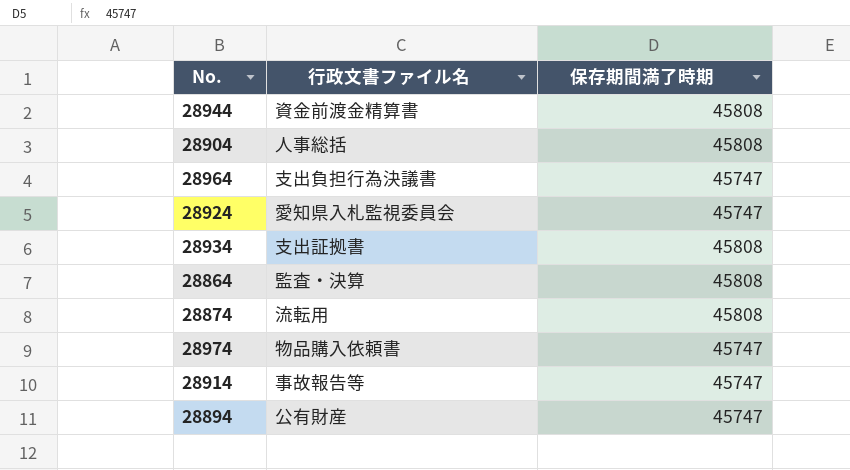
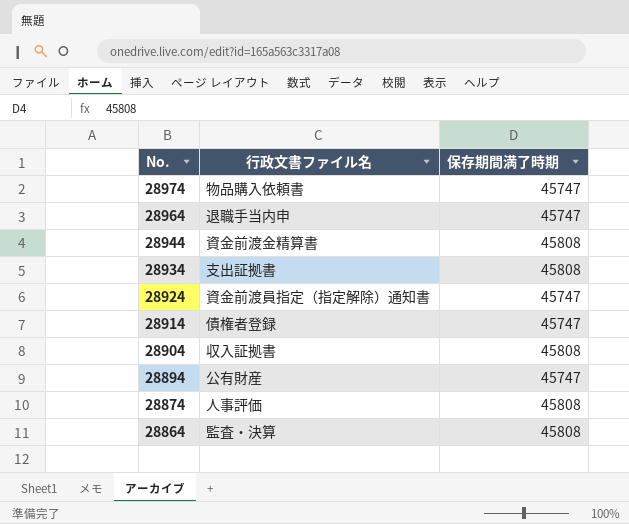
row order: none -> No. descending
28964 | 行政文書ファイル名: 支出負担行為決議書 -> 退職手当内申
28924 | 行政文書ファイル名: 愛知県入札監視委員会 -> 資金前渡員指定（指定解除）通知書
28914 | 行政文書ファイル名: 事故報告等 -> 債権者登録
28904 | 行政文書ファイル名: 人事総括 -> 収入証拠書
28874 | 行政文書ファイル名: 流転用 -> 人事評価

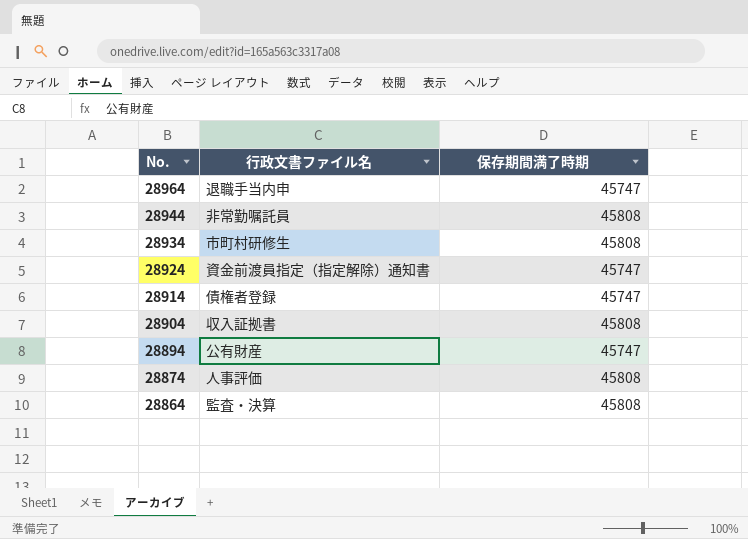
row 28974: 物品購入依頼書 | 45747 -> none
28944 | 行政文書ファイル名: 資金前渡金精算書 -> 非常勤嘱託員
28934 | 行政文書ファイル名: 支出証拠書 -> 市町村研修生

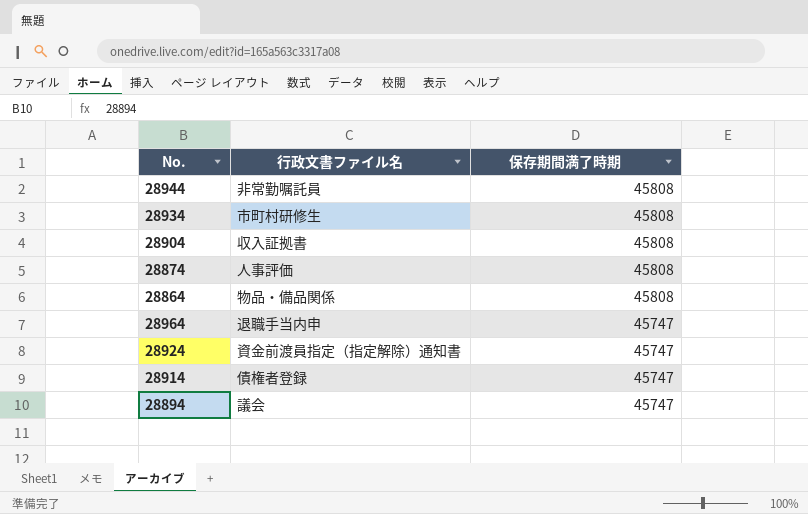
row order: No. descending -> 保存期間満了時期 descending
28864 | 行政文書ファイル名: 監査・決算 -> 物品・備品関係
28894 | 行政文書ファイル名: 公有財産 -> 議会

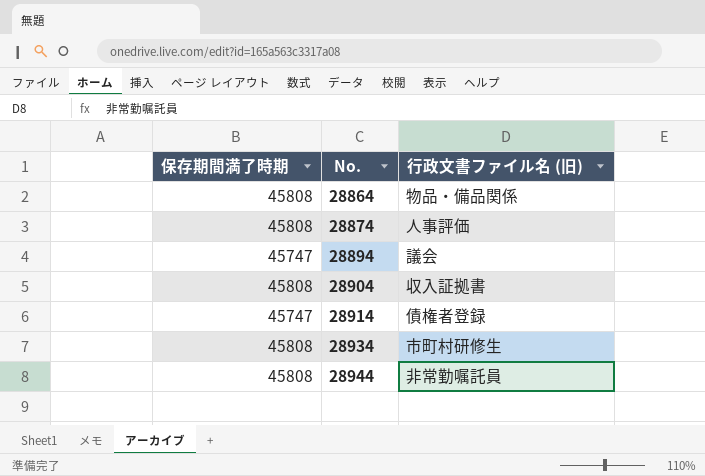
row order: 保存期間満了時期 descending -> No. ascending
column 保存期間満了時期 | position: 3 -> 1
column name: 行政文書ファイル名 -> 行政文書ファイル名 (旧)
row 28964: 退職手当内申 | 45747 -> none
row 28924: 資金前渡員指定（指定解除）通知書 | 45747 -> none

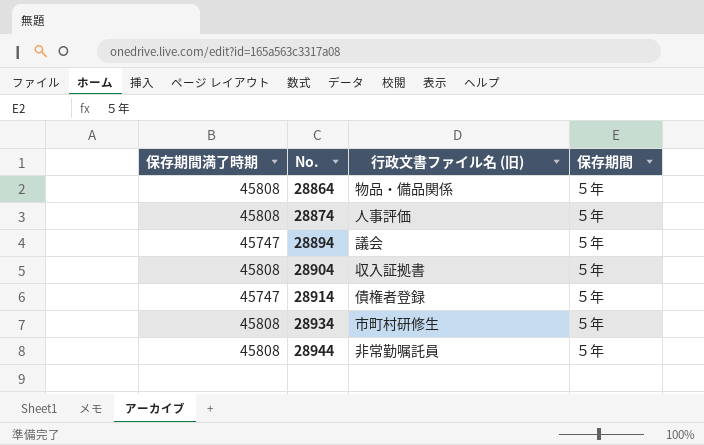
column 保存期間 | position: none -> 4

